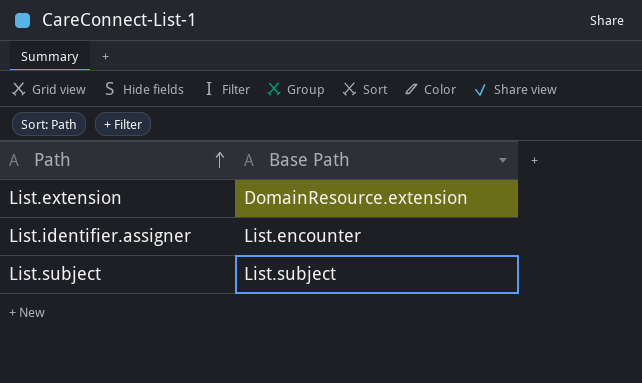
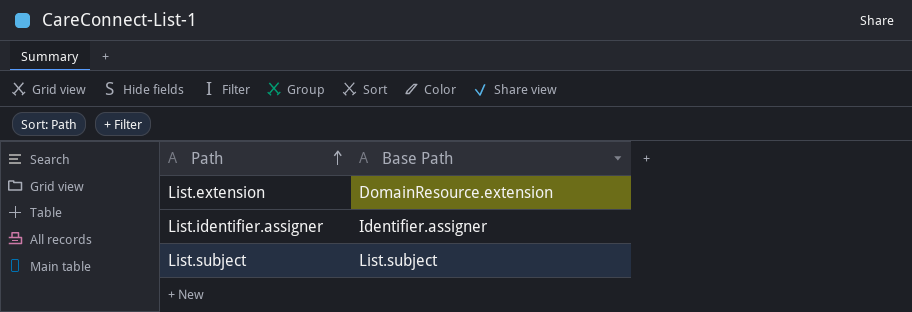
List.identifier.assigner | Base Path: List.encounter -> Identifier.assigner

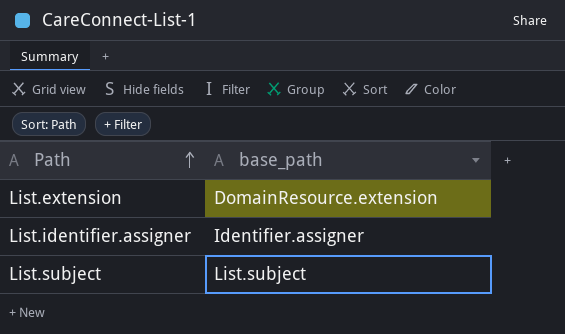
column name: Base Path -> base_path

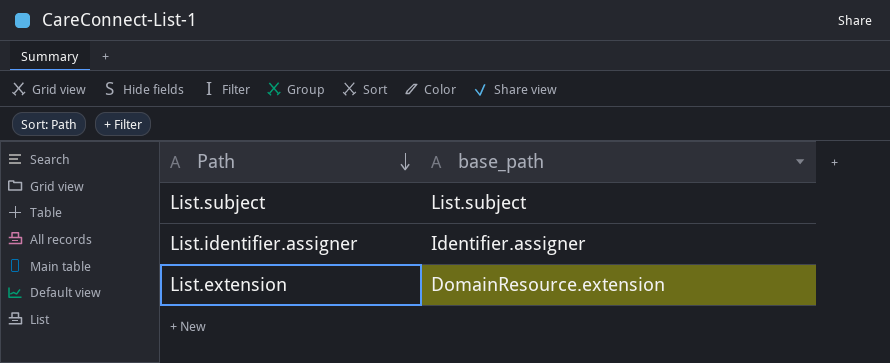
row order: Path ascending -> Path descending

